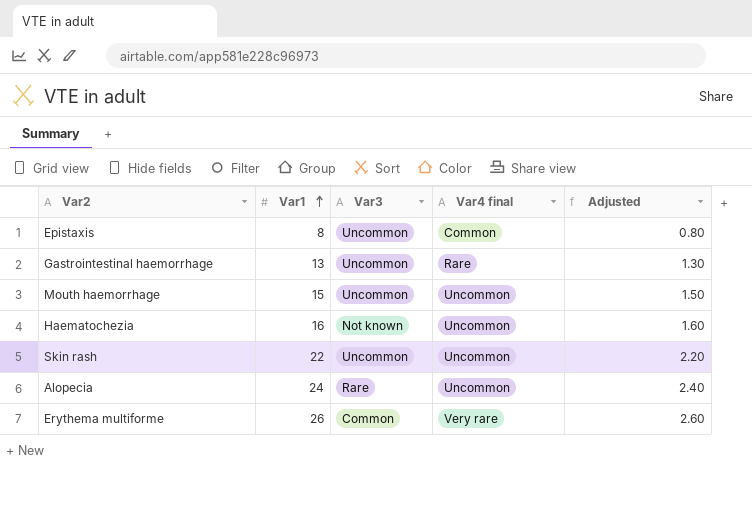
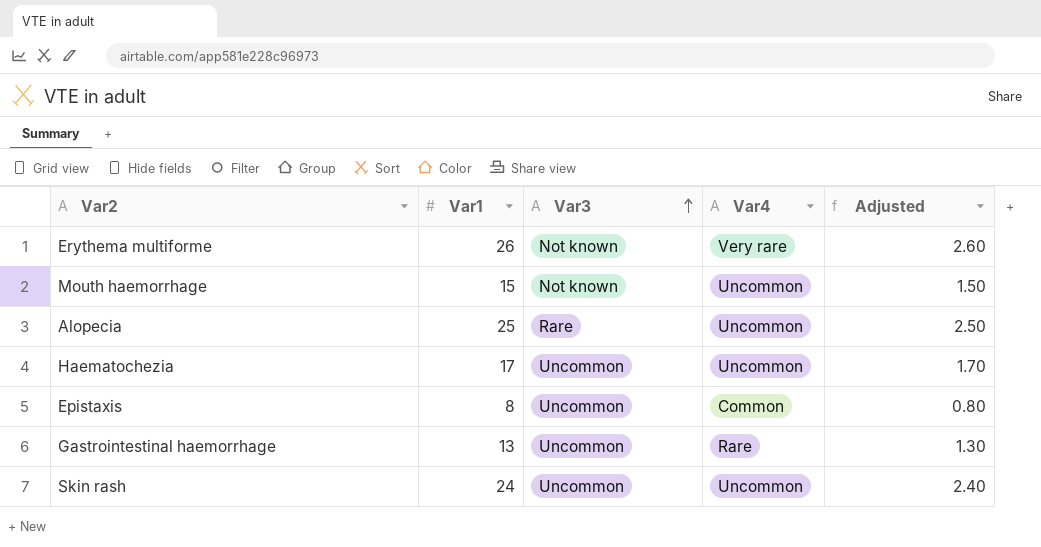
row order: Var1 ascending -> Var3 ascending
column name: Var4 final -> Var4
Erythema multiforme | Var3: Common -> Not known
Mouth haemorrhage | Var3: Uncommon -> Not known
Alopecia | Var1: 24 -> 25
Alopecia | Adjusted: 2.40 -> 2.50
Haematochezia | Var1: 16 -> 17
Haematochezia | Var3: Not known -> Uncommon
Haematochezia | Adjusted: 1.60 -> 1.70
Skin rash | Var1: 22 -> 24
Skin rash | Adjusted: 2.20 -> 2.40

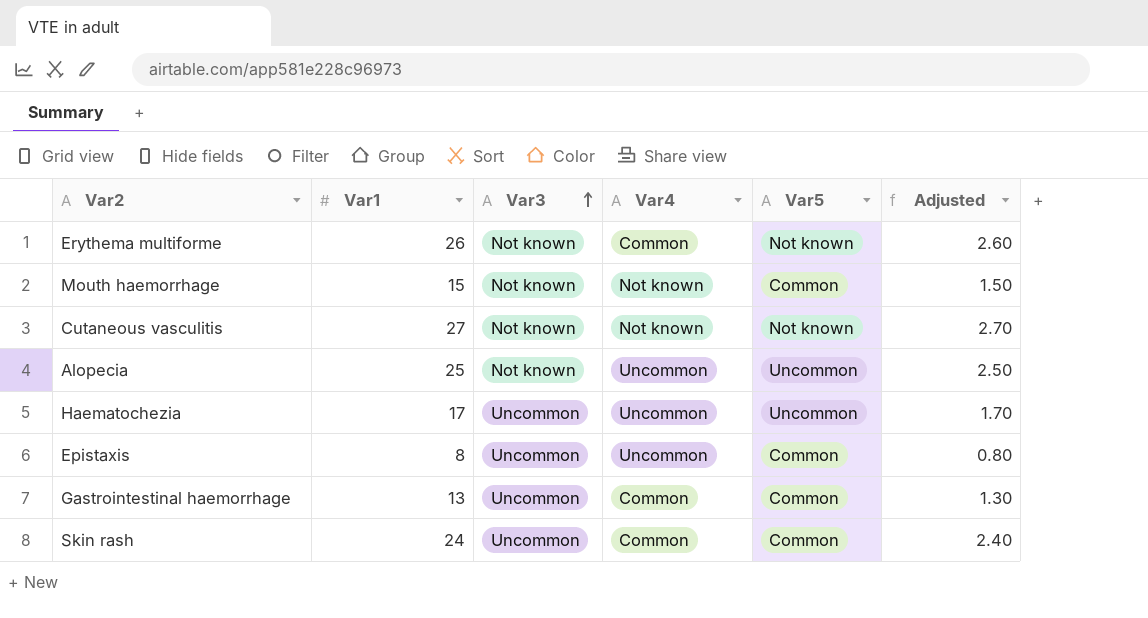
column Var5 | position: none -> 5
Erythema multiforme | Var4: Very rare -> Common
Mouth haemorrhage | Var4: Uncommon -> Not known
row Cutaneous vasculitis: none -> 27 | Not known | Not known | Not known | 2.70
Alopecia | Var3: Rare -> Not known
Epistaxis | Var4: Common -> Uncommon
Gastrointestinal haemorrhage | Var4: Rare -> Common
Skin rash | Var4: Uncommon -> Common

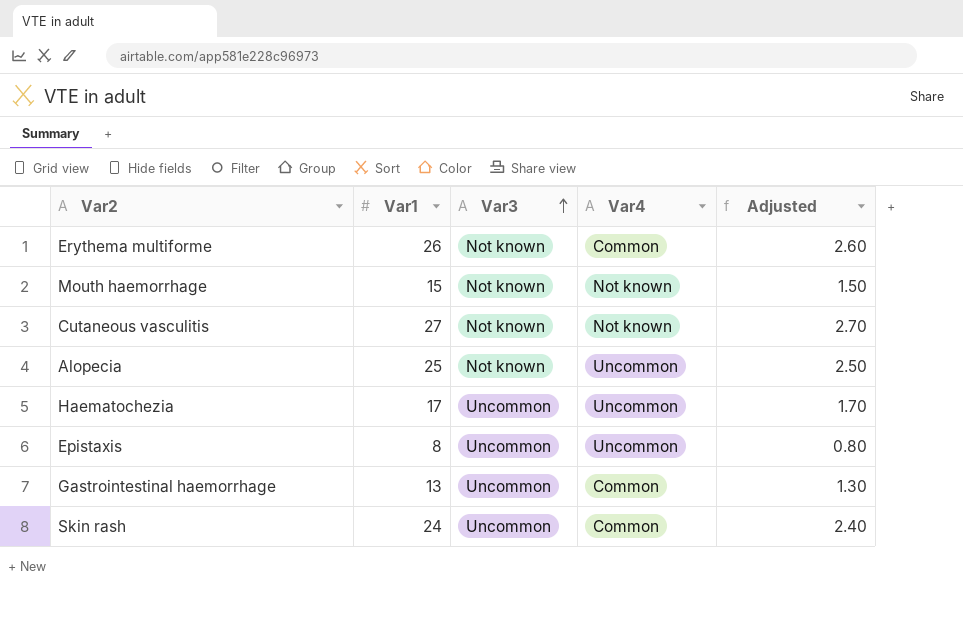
column Var5 | position: 5 -> none

